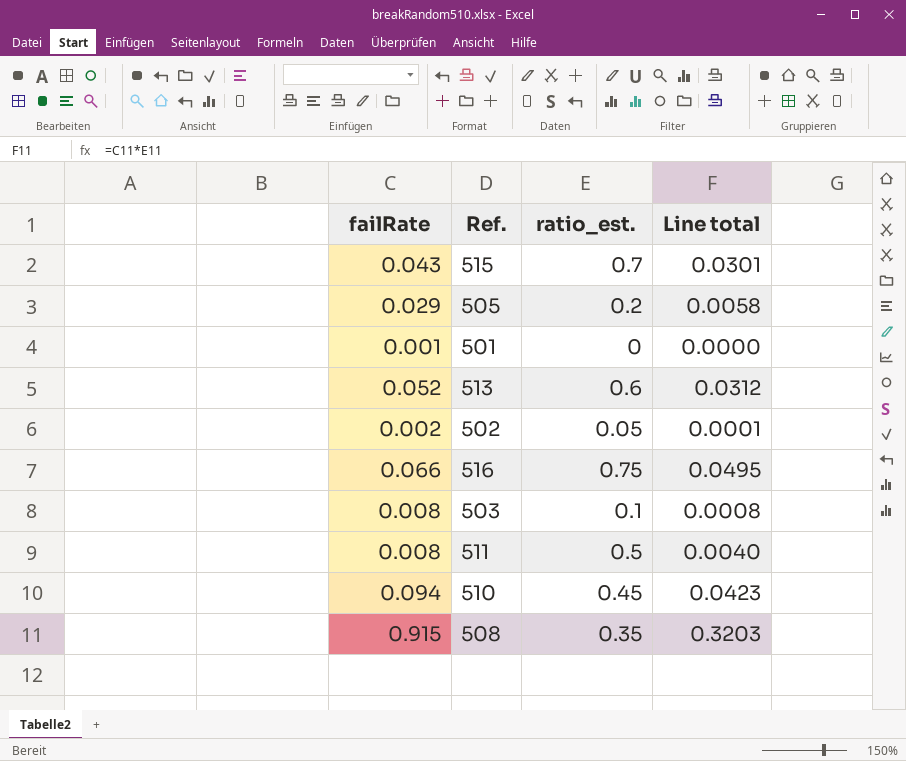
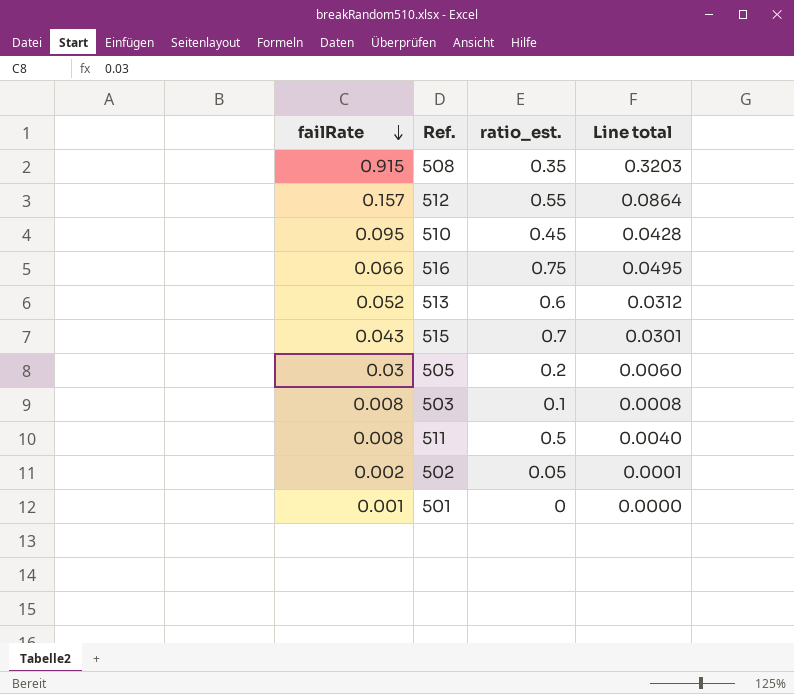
row order: none -> failRate descending
row 512: none -> 0.157 | 0.55 | 0.0864
510 | failRate: 0.094 -> 0.095
510 | Line total: 0.0423 -> 0.0428
505 | failRate: 0.029 -> 0.03
505 | Line total: 0.0058 -> 0.0060

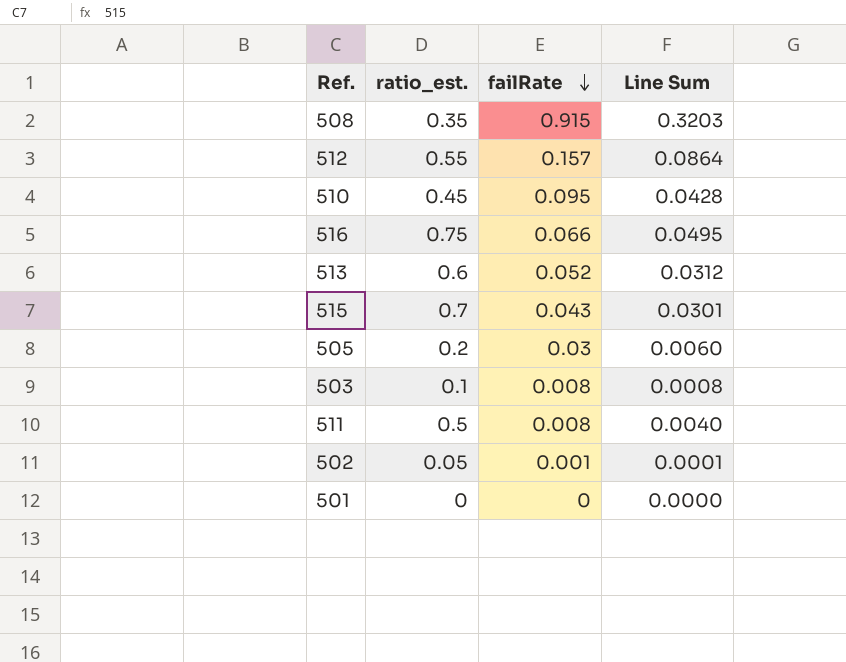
column failRate | position: 1 -> 3
column name: Line total -> Line Sum
502 | failRate: 0.002 -> 0.001
501 | failRate: 0.001 -> 0

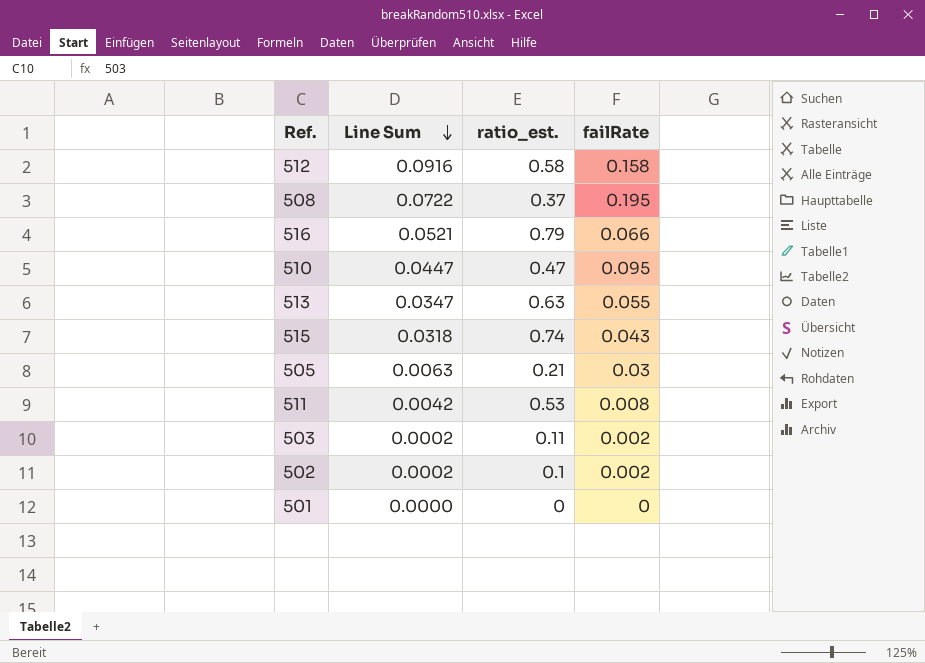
row order: failRate descending -> Line Sum descending
column Line Sum | position: 4 -> 2
512 | Line Sum: 0.0864 -> 0.0916
512 | ratio_est.: 0.55 -> 0.58
512 | failRate: 0.157 -> 0.158
508 | Line Sum: 0.3203 -> 0.0722
508 | ratio_est.: 0.35 -> 0.37
508 | failRate: 0.915 -> 0.195
516 | Line Sum: 0.0495 -> 0.0521
516 | ratio_est.: 0.75 -> 0.79
510 | Line Sum: 0.0428 -> 0.0447
510 | ratio_est.: 0.45 -> 0.47
513 | Line Sum: 0.0312 -> 0.0347
513 | ratio_est.: 0.6 -> 0.63
513 | failRate: 0.052 -> 0.055
515 | Line Sum: 0.0301 -> 0.0318
515 | ratio_est.: 0.7 -> 0.74
505 | Line Sum: 0.0060 -> 0.0063
505 | ratio_est.: 0.2 -> 0.21
511 | Line Sum: 0.0040 -> 0.0042
511 | ratio_est.: 0.5 -> 0.53
503 | Line Sum: 0.0008 -> 0.0002
503 | ratio_est.: 0.1 -> 0.11
503 | failRate: 0.008 -> 0.002
502 | Line Sum: 0.0001 -> 0.0002
502 | ratio_est.: 0.05 -> 0.1
502 | failRate: 0.001 -> 0.002

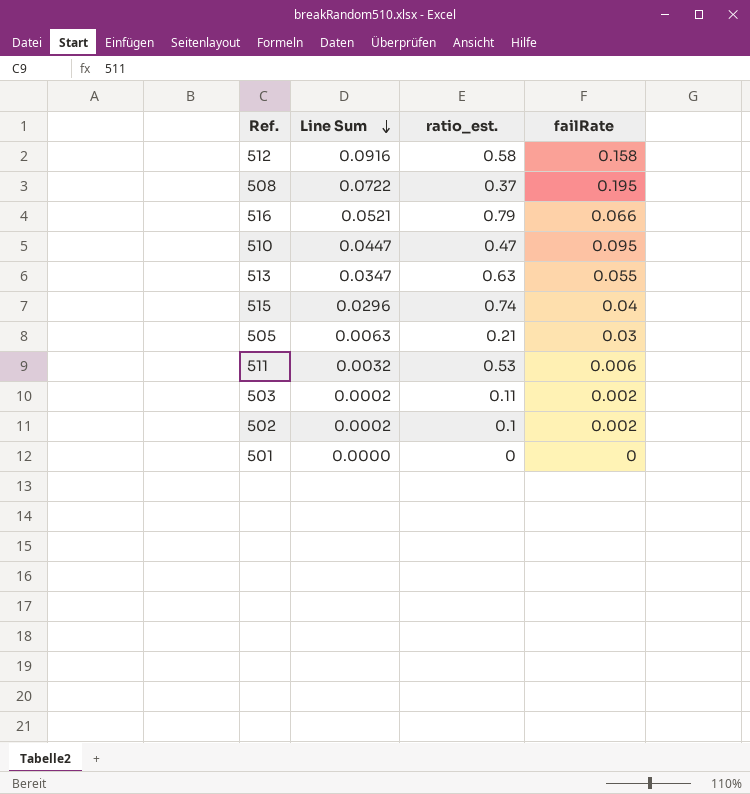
515 | Line Sum: 0.0318 -> 0.0296
515 | failRate: 0.043 -> 0.04
511 | Line Sum: 0.0042 -> 0.0032
511 | failRate: 0.008 -> 0.006

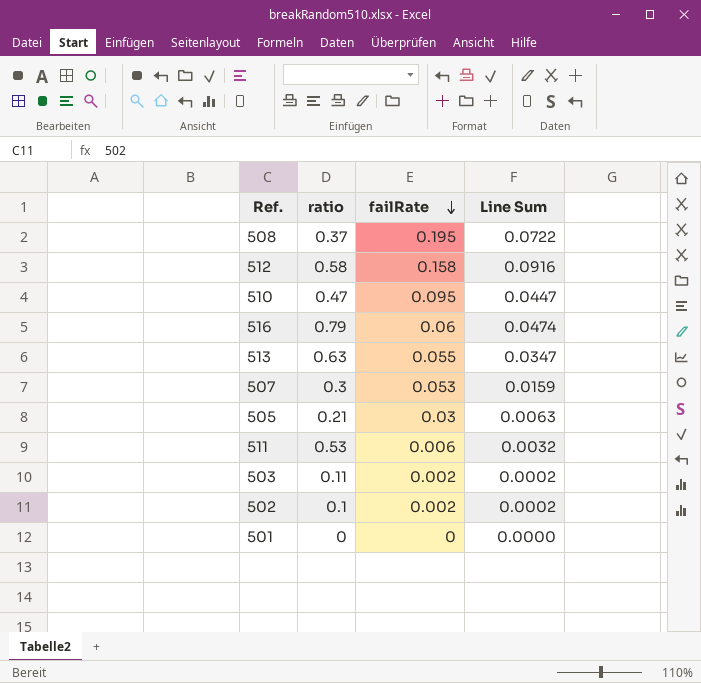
row order: Line Sum descending -> failRate descending
column name: ratio_est. -> ratio
column Line Sum | position: 2 -> 4
row 515: 0.0296 | 0.74 | 0.04 -> none
516 | failRate: 0.066 -> 0.06
516 | Line Sum: 0.0521 -> 0.0474
row 507: none -> 0.3 | 0.053 | 0.0159

